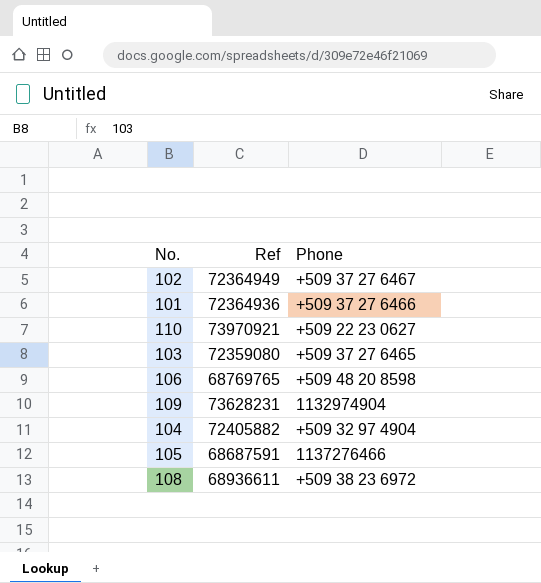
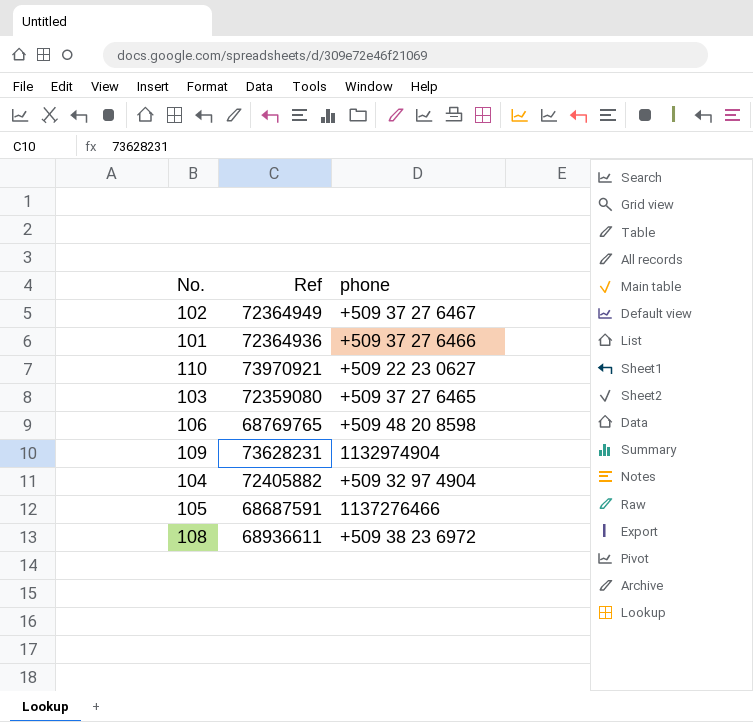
column name: Phone -> phone

